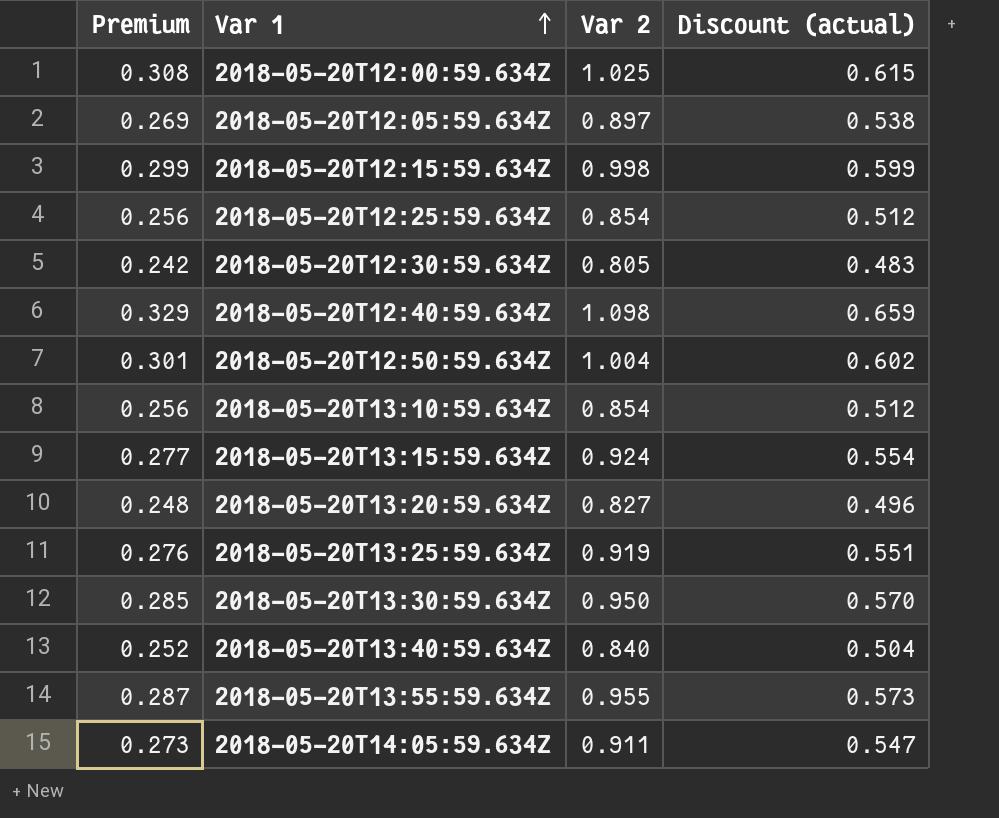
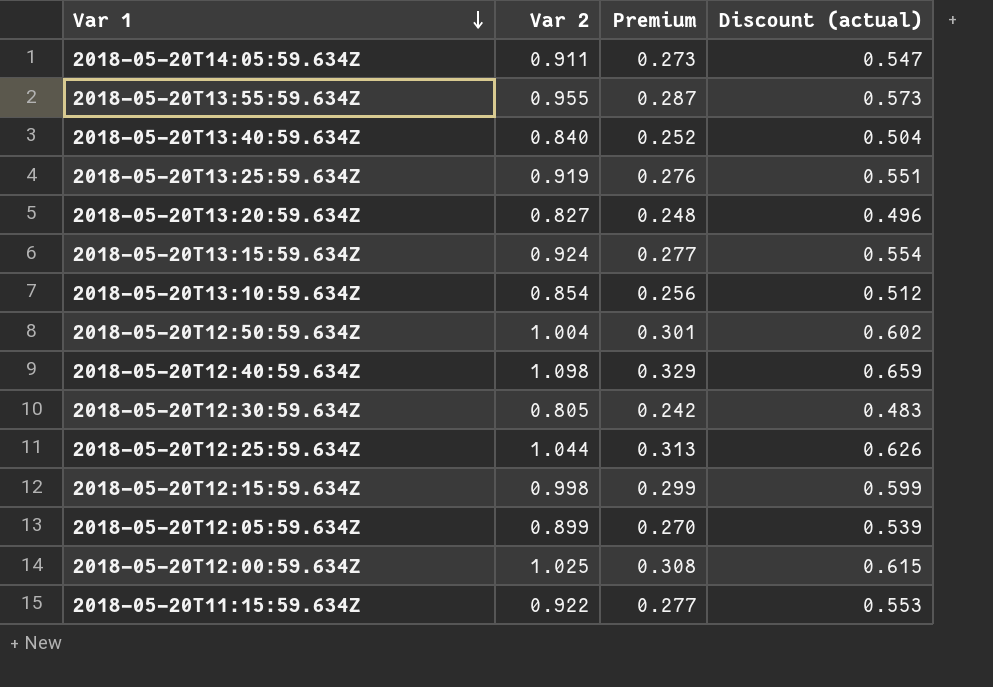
row order: Var 1 ascending -> Var 1 descending
column Premium | position: 1 -> 3
row 2018-05-20T13:30:59.634Z: 0.285 | 0.950 | 0.570 -> none
2018-05-20T12:25:59.634Z | Var 2: 0.854 -> 1.044
2018-05-20T12:25:59.634Z | Premium: 0.256 -> 0.313
2018-05-20T12:25:59.634Z | Discount (actual): 0.512 -> 0.626
2018-05-20T12:05:59.634Z | Var 2: 0.897 -> 0.899
2018-05-20T12:05:59.634Z | Premium: 0.269 -> 0.270
2018-05-20T12:05:59.634Z | Discount (actual): 0.538 -> 0.539
row 2018-05-20T11:15:59.634Z: none -> 0.922 | 0.277 | 0.553

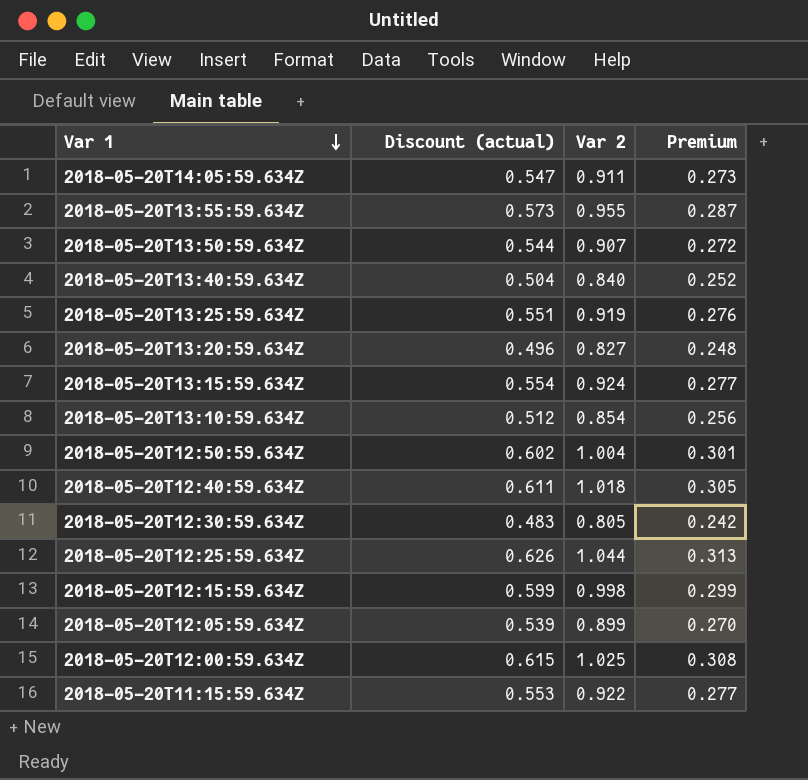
column Discount (actual) | position: 4 -> 2
row 2018-05-20T13:50:59.634Z: none -> 0.544 | 0.907 | 0.272
2018-05-20T12:40:59.634Z | Discount (actual): 0.659 -> 0.611
2018-05-20T12:40:59.634Z | Var 2: 1.098 -> 1.018
2018-05-20T12:40:59.634Z | Premium: 0.329 -> 0.305

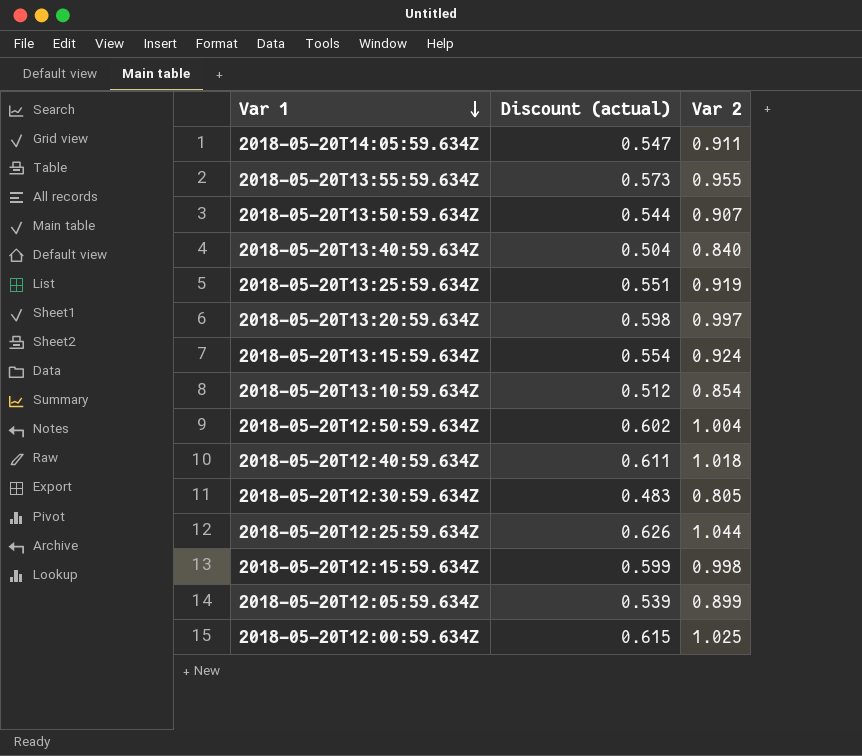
column Premium | formula: [Var 2] * 0.3 -> none
row 2018-05-20T11:15:59.634Z: 0.553 | 0.922 | 0.277 -> none
2018-05-20T13:20:59.634Z | Discount (actual): 0.496 -> 0.598
2018-05-20T13:20:59.634Z | Var 2: 0.827 -> 0.997

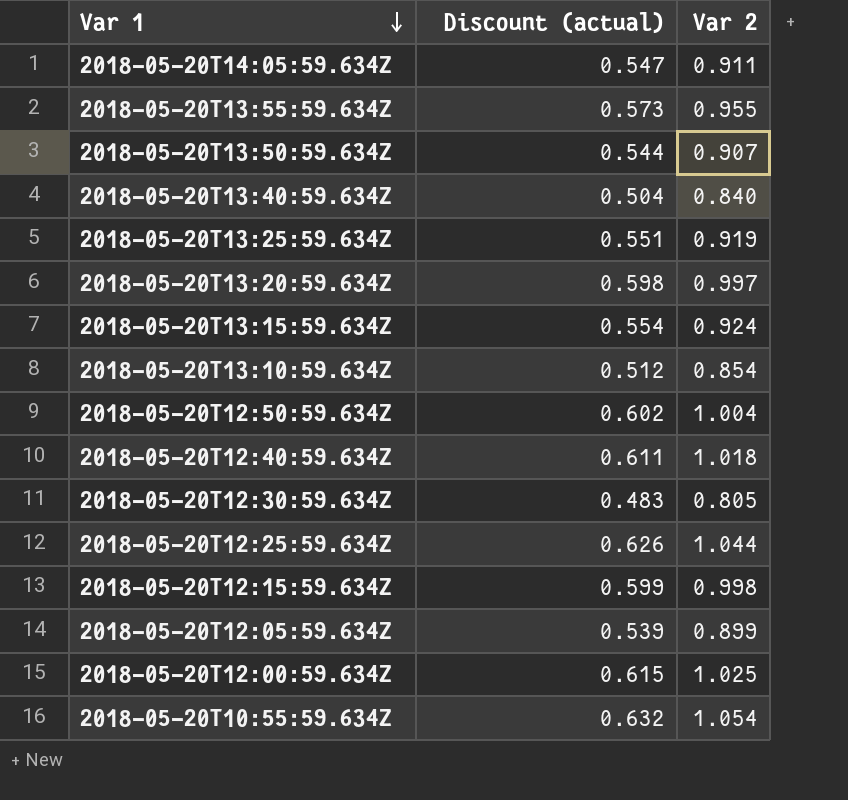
row 2018-05-20T10:55:59.634Z: none -> 0.632 | 1.054

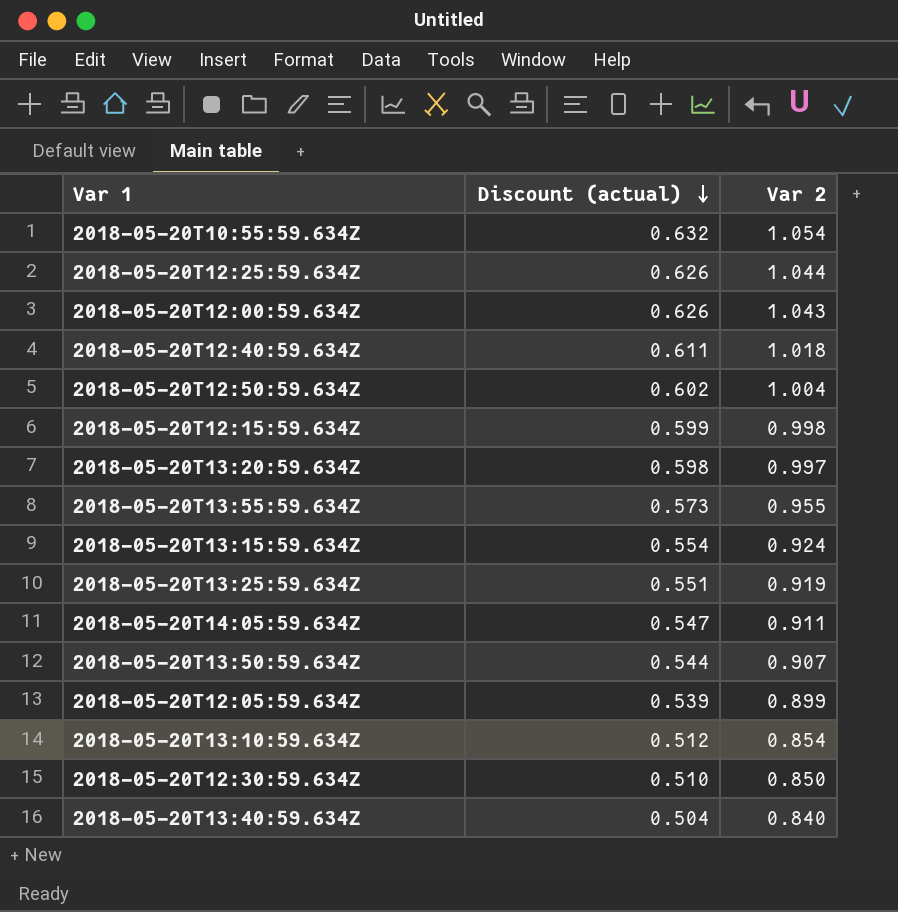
row order: Var 1 descending -> Discount (actual) descending
2018-05-20T12:00:59.634Z | Discount (actual): 0.615 -> 0.626
2018-05-20T12:00:59.634Z | Var 2: 1.025 -> 1.043
2018-05-20T12:30:59.634Z | Discount (actual): 0.483 -> 0.510
2018-05-20T12:30:59.634Z | Var 2: 0.805 -> 0.850

